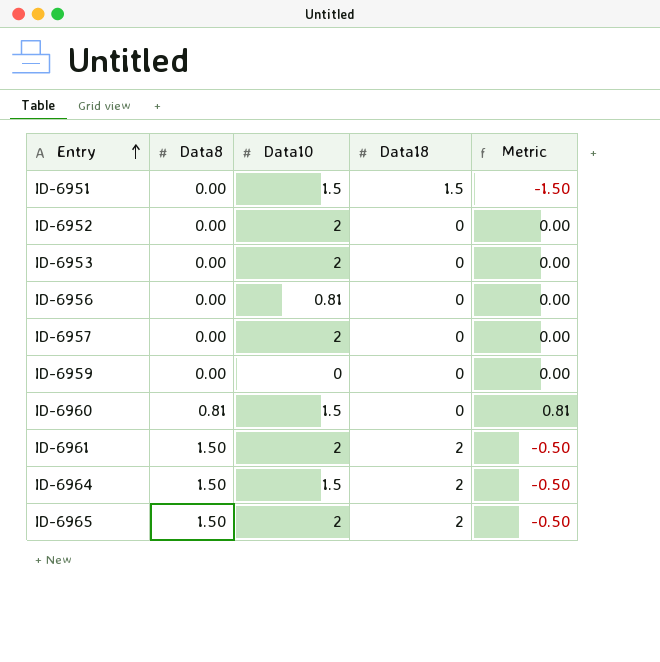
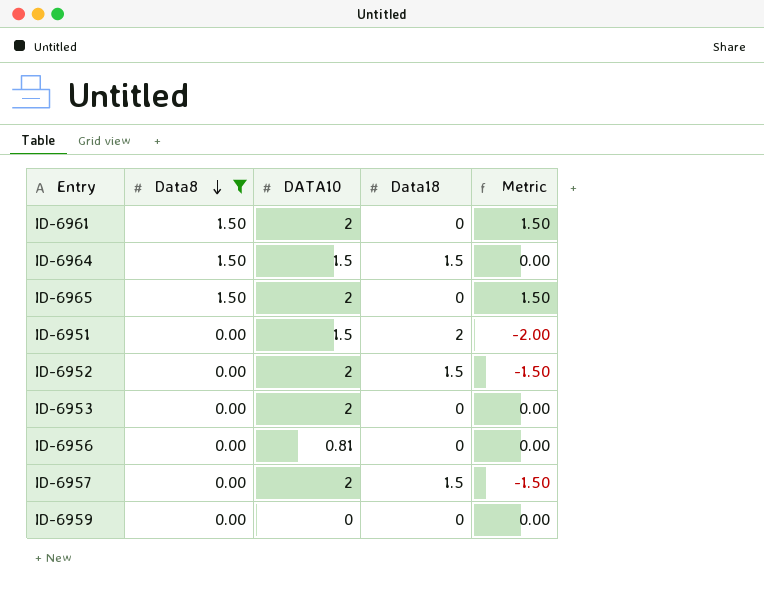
filter: none -> Data8 != 0.81
row order: Entry ascending -> Data8 descending
column name: Data10 -> DATA10
ID-6961 | Data18: 2 -> 0
ID-6961 | Metric: -0.50 -> 1.50
ID-6964 | Data18: 2 -> 1.5
ID-6964 | Metric: -0.50 -> 0.00
ID-6965 | Data18: 2 -> 0
ID-6965 | Metric: -0.50 -> 1.50
ID-6951 | Data18: 1.5 -> 2
ID-6951 | Metric: -1.50 -> -2.00
ID-6952 | Data18: 0 -> 1.5
ID-6952 | Metric: 0.00 -> -1.50
ID-6957 | Data18: 0 -> 1.5
ID-6957 | Metric: 0.00 -> -1.50

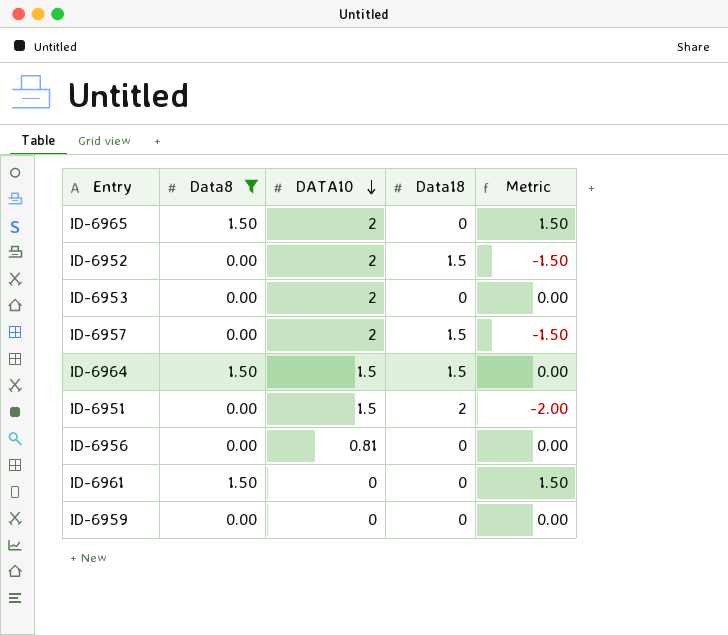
row order: Data8 descending -> DATA10 descending
ID-6961 | DATA10: 2 -> 0

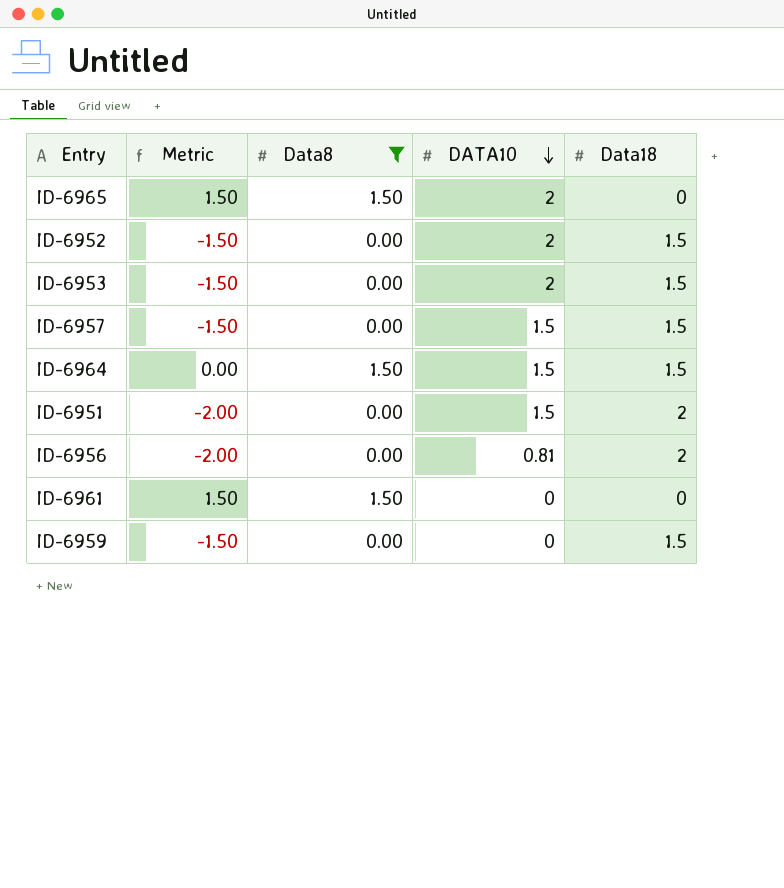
column Metric | position: 5 -> 2
ID-6953 | Metric: 0.00 -> -1.50
ID-6953 | Data18: 0 -> 1.5
ID-6957 | DATA10: 2 -> 1.5
ID-6956 | Metric: 0.00 -> -2.00
ID-6956 | Data18: 0 -> 2
ID-6959 | Metric: 0.00 -> -1.50
ID-6959 | Data18: 0 -> 1.5

